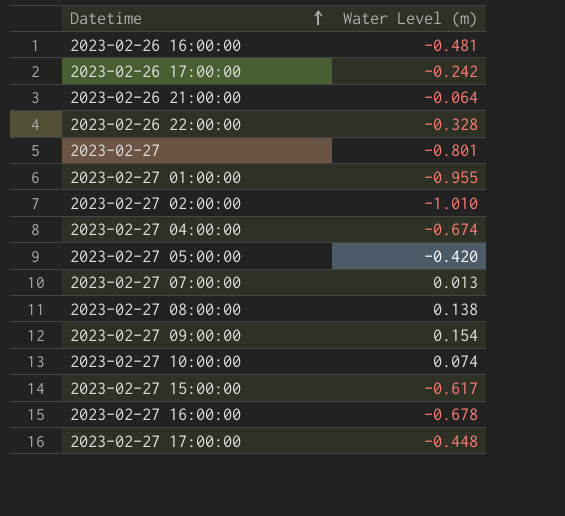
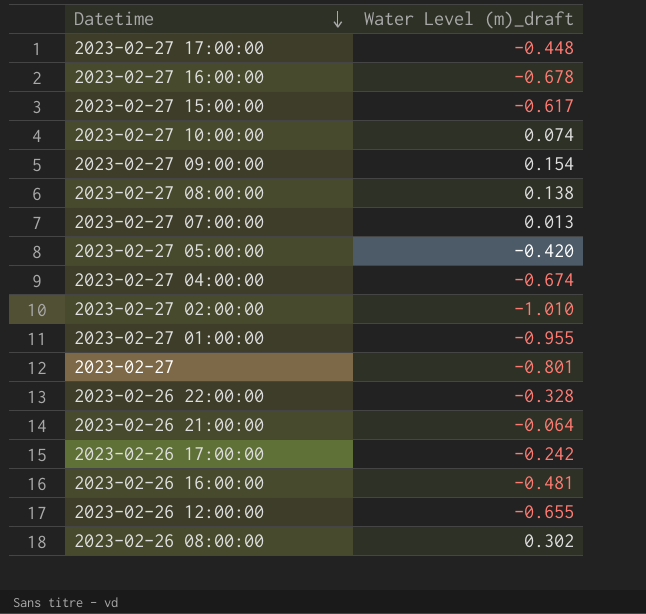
row order: Datetime ascending -> Datetime descending
column name: Water Level (m) -> Water Level (m)_draft
row 2023-02-26 12:00:00: none -> -0.655
row 2023-02-26 08:00:00: none -> 0.302

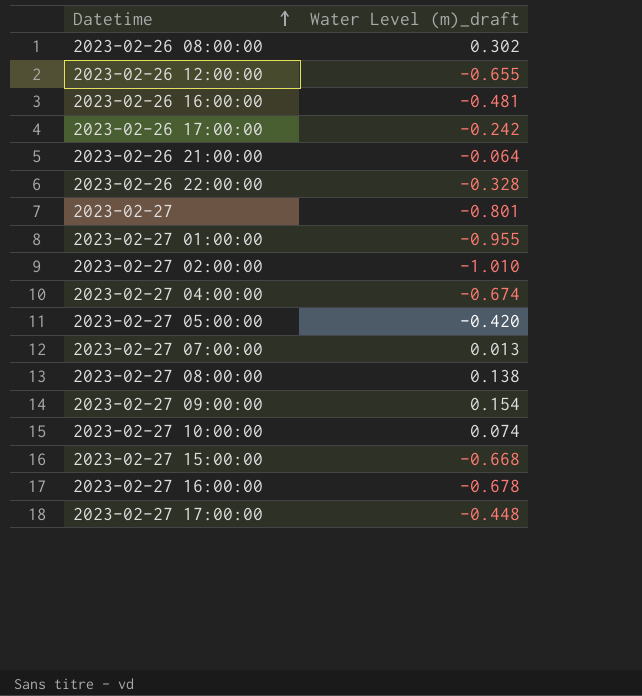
row order: Datetime descending -> Datetime ascending
2023-02-27 15:00:00 | Water Level (m)_draft: -0.617 -> -0.668

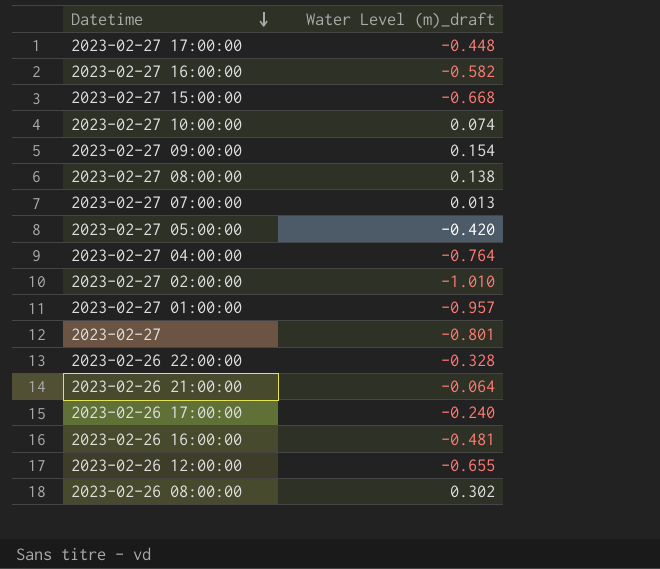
row order: Datetime ascending -> Datetime descending
2023-02-27 16:00:00 | Water Level (m)_draft: -0.678 -> -0.582
2023-02-27 04:00:00 | Water Level (m)_draft: -0.674 -> -0.764
2023-02-27 01:00:00 | Water Level (m)_draft: -0.955 -> -0.957
2023-02-26 17:00:00 | Water Level (m)_draft: -0.242 -> -0.240

